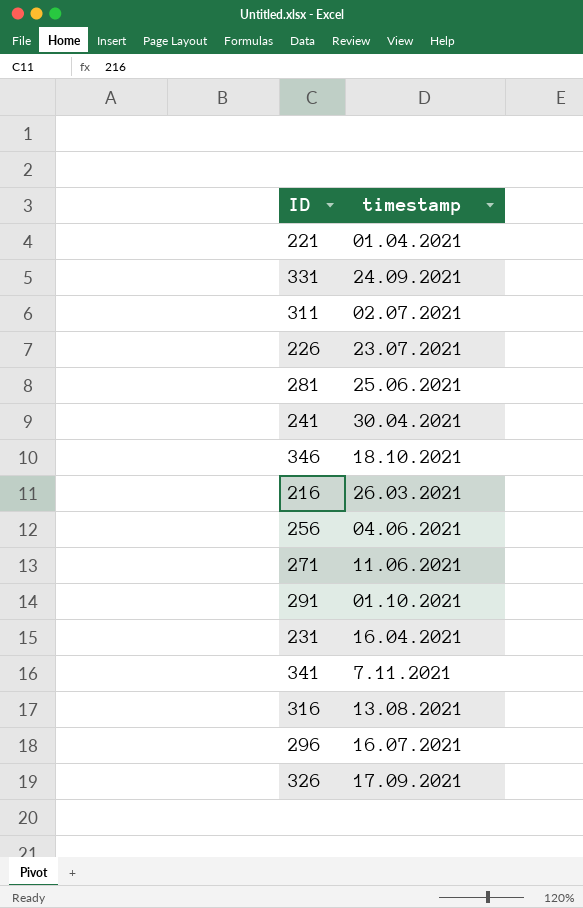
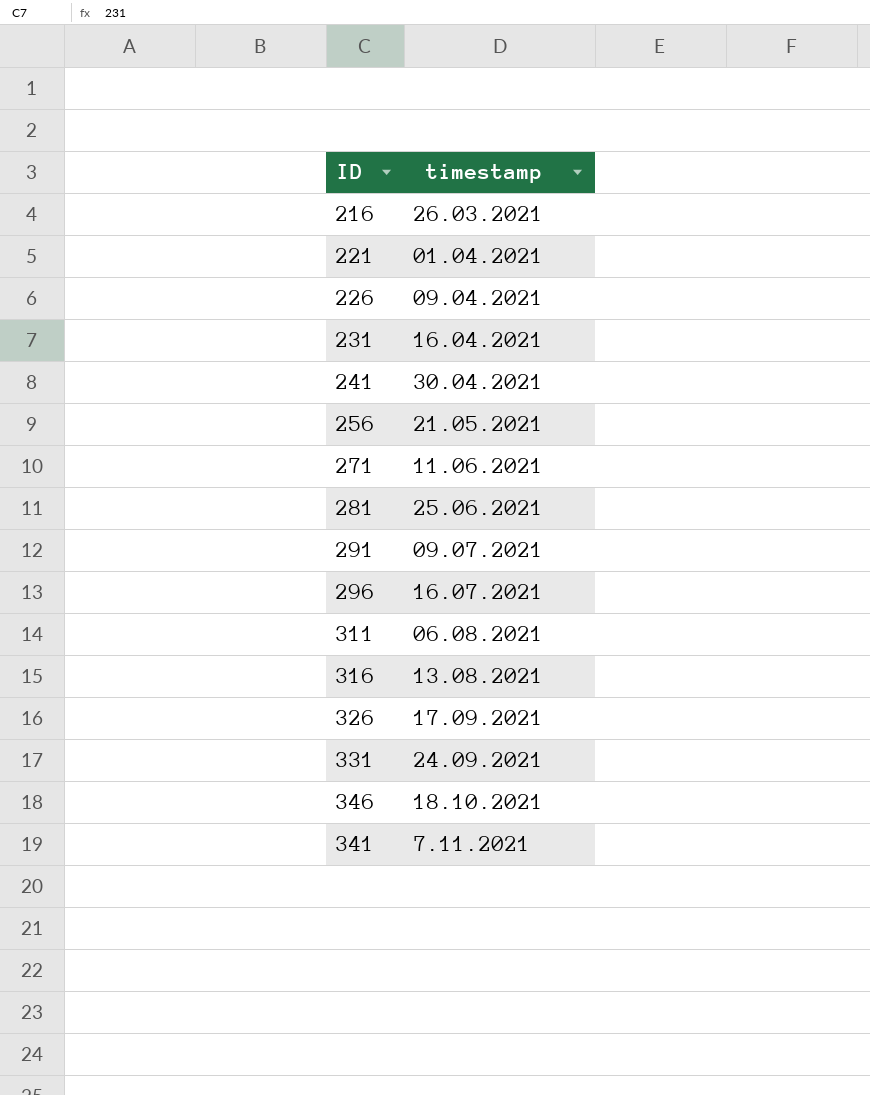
row order: none -> timestamp ascending
226 | timestamp: 23.07.2021 -> 09.04.2021
256 | timestamp: 04.06.2021 -> 21.05.2021
291 | timestamp: 01.10.2021 -> 09.07.2021
311 | timestamp: 02.07.2021 -> 06.08.2021

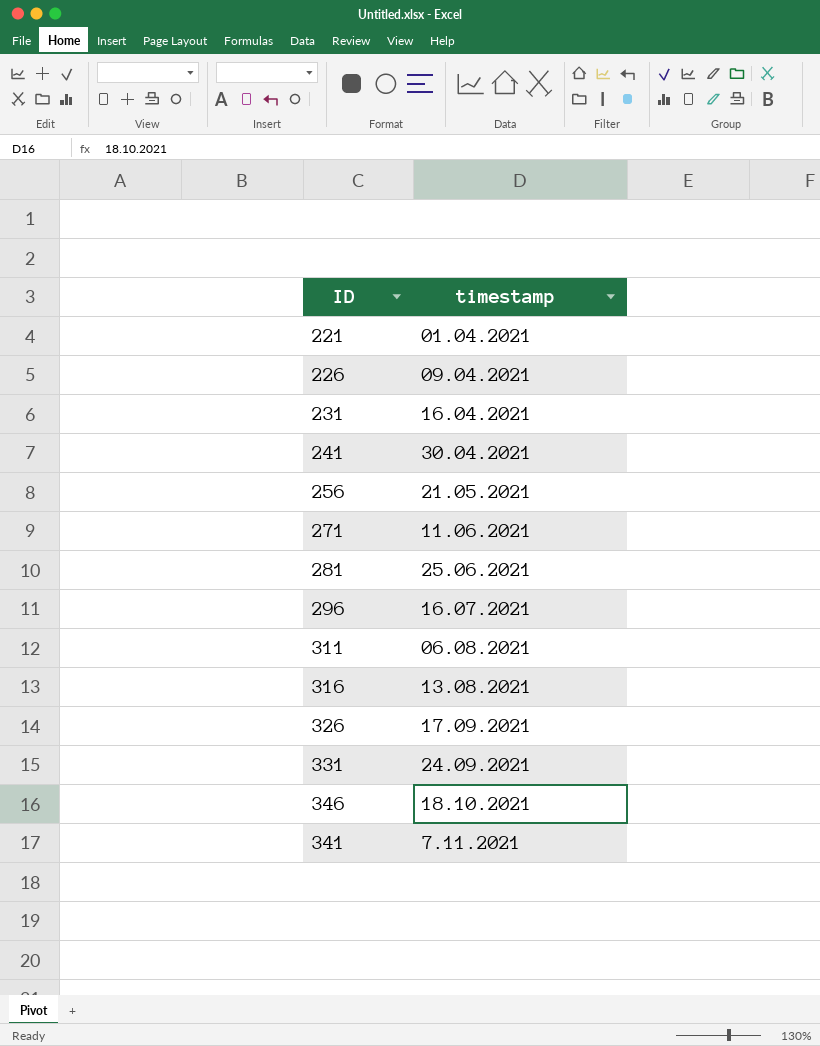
row 216: 26.03.2021 -> none
row 291: 09.07.2021 -> none

